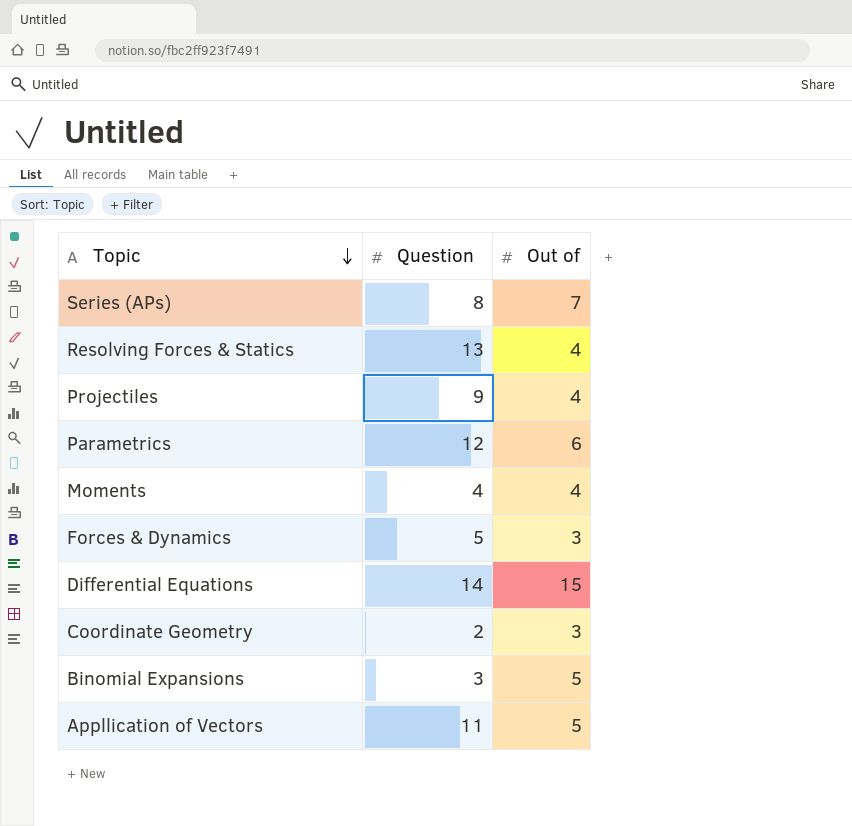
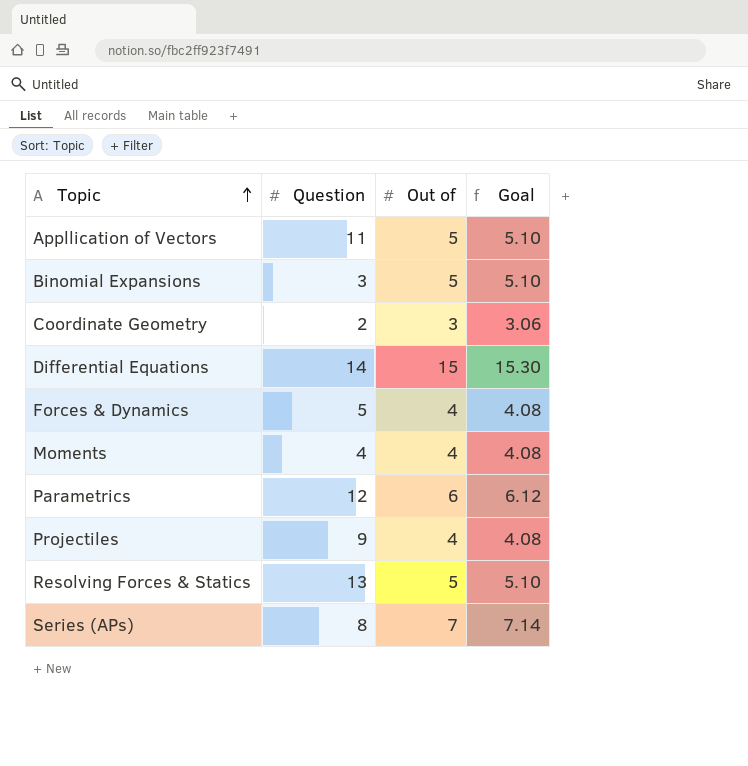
row order: Topic descending -> Topic ascending
column Goal | formula: none -> [Out of] * 1.02
Forces & Dynamics | Out of: 3 -> 4
Resolving Forces & Statics | Out of: 4 -> 5

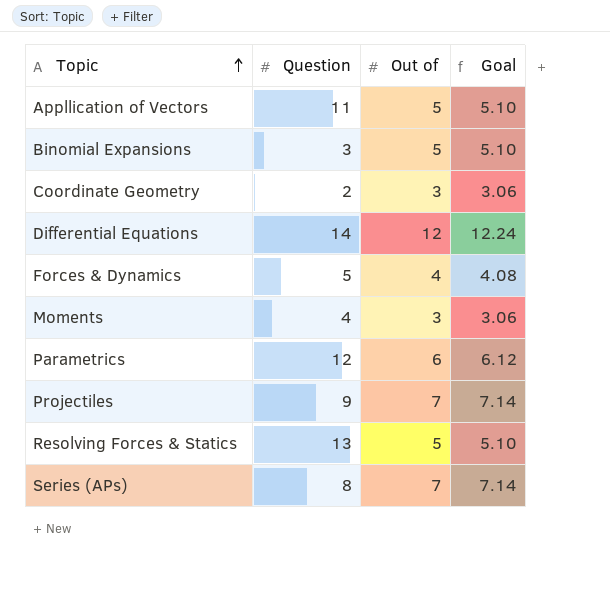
Differential Equations | Out of: 15 -> 12
Differential Equations | Goal: 15.30 -> 12.24
Moments | Out of: 4 -> 3
Moments | Goal: 4.08 -> 3.06
Projectiles | Out of: 4 -> 7
Projectiles | Goal: 4.08 -> 7.14

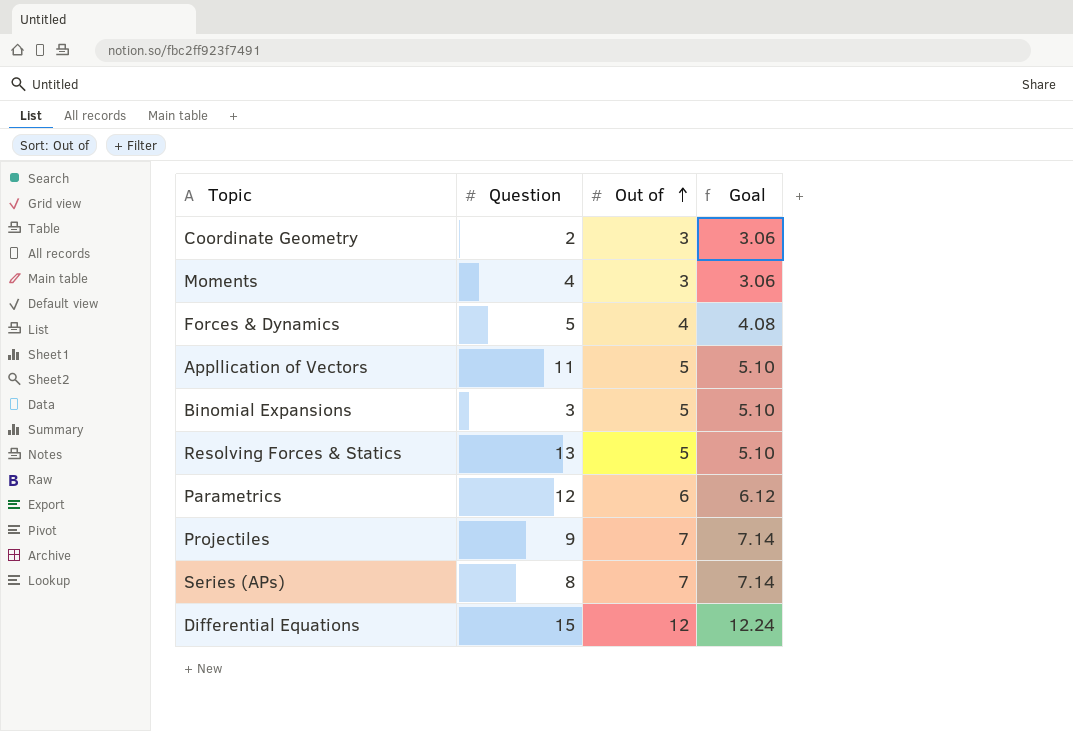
row order: Topic ascending -> Out of ascending
Differential Equations | Question: 14 -> 15

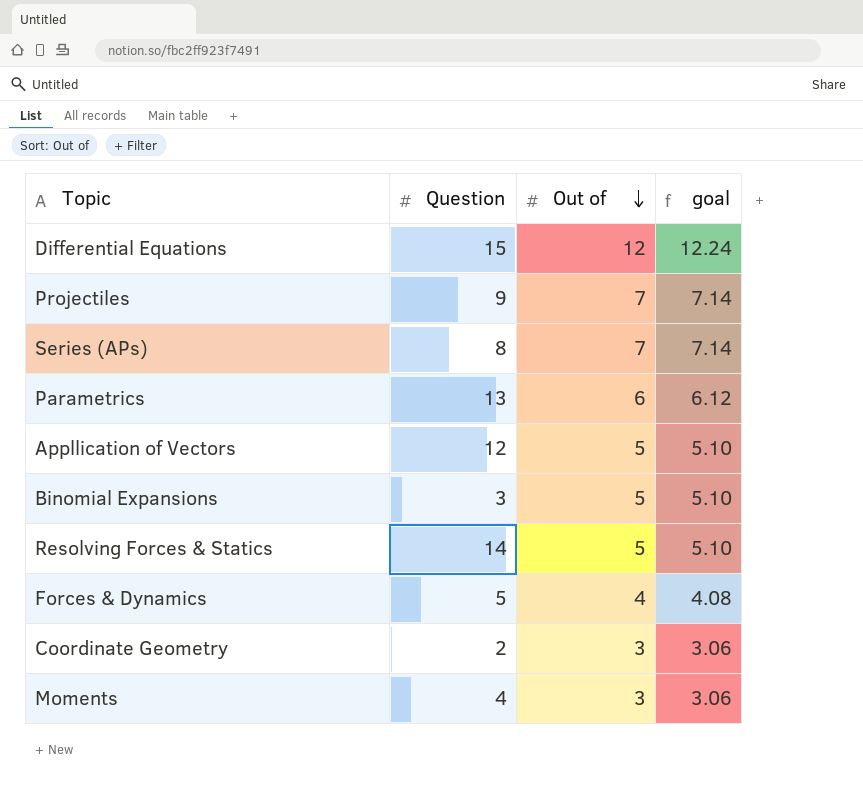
row order: Out of ascending -> Out of descending
column name: Goal -> goal
Parametrics | Question: 12 -> 13
Appllication of Vectors | Question: 11 -> 12
Resolving Forces & Statics | Question: 13 -> 14

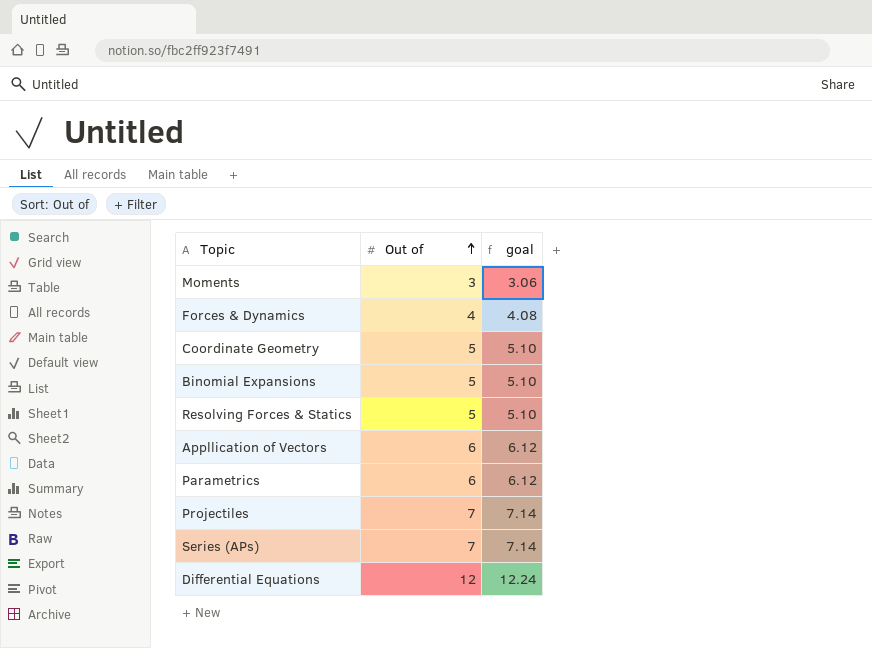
row order: Out of descending -> Out of ascending
column Question | position: 2 -> none
Coordinate Geometry | Out of: 3 -> 5
Coordinate Geometry | goal: 3.06 -> 5.10
Appllication of Vectors | Out of: 5 -> 6
Appllication of Vectors | goal: 5.10 -> 6.12

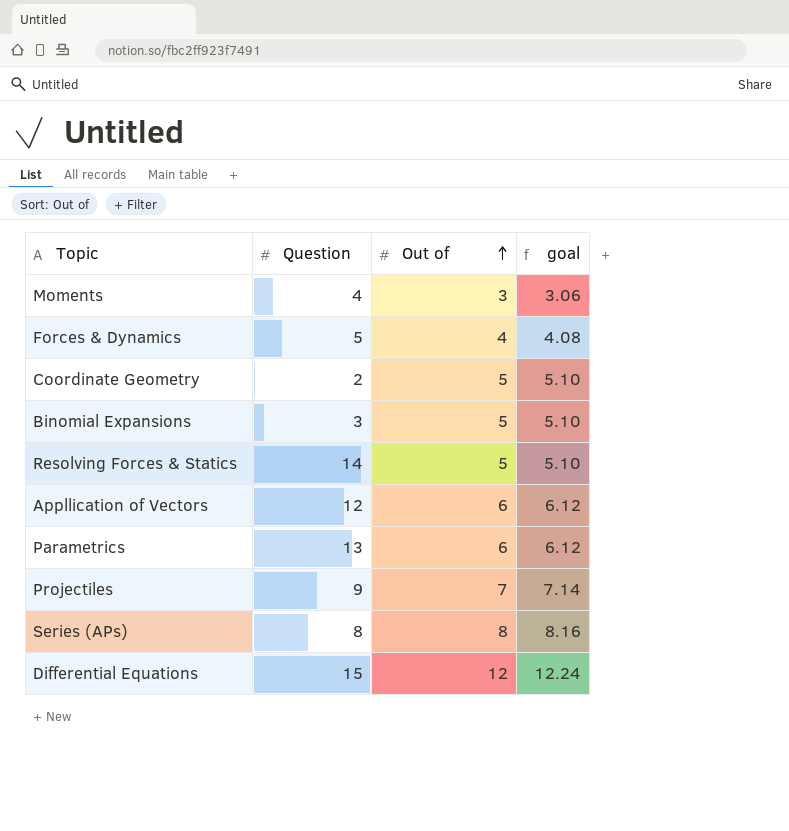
column Question | position: none -> 2
Series (APs) | Out of: 7 -> 8
Series (APs) | goal: 7.14 -> 8.16

